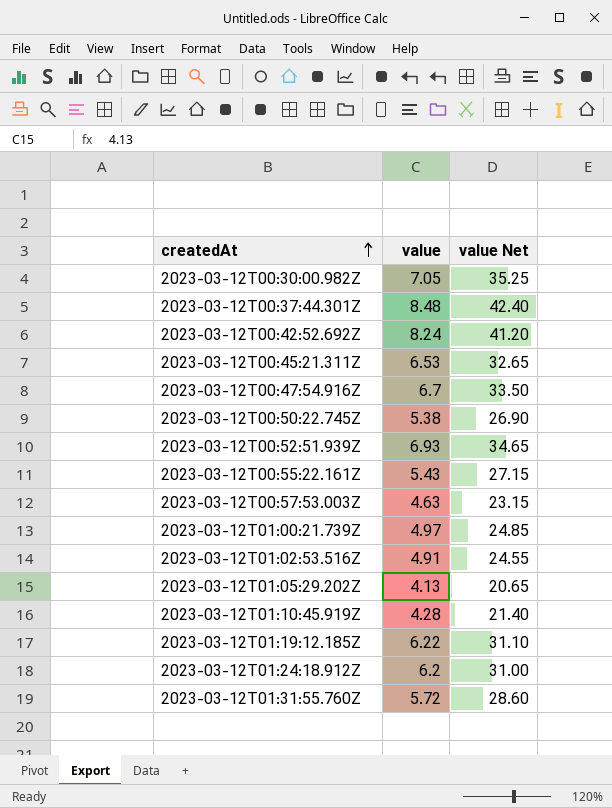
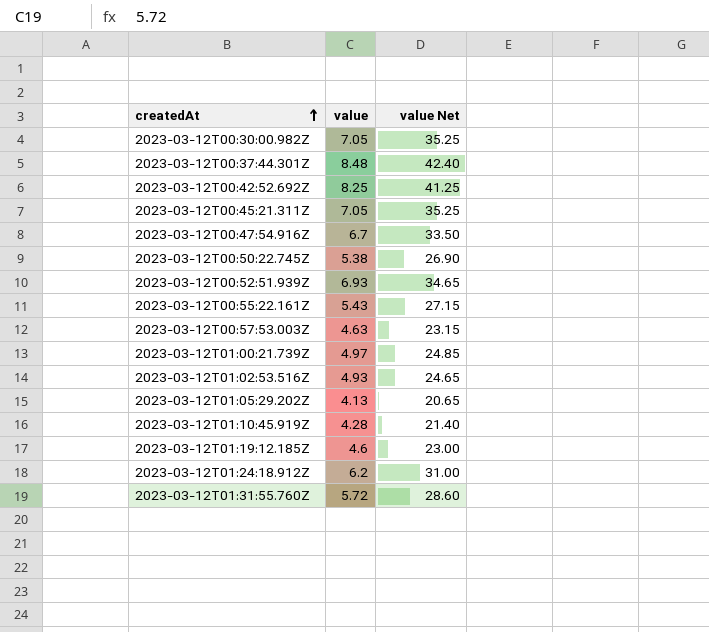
2023-03-12T00:42:52.692Z | value: 8.24 -> 8.25
2023-03-12T00:42:52.692Z | value Net: 41.20 -> 41.25
2023-03-12T00:45:21.311Z | value: 6.53 -> 7.05
2023-03-12T00:45:21.311Z | value Net: 32.65 -> 35.25
2023-03-12T01:02:53.516Z | value: 4.91 -> 4.93
2023-03-12T01:02:53.516Z | value Net: 24.55 -> 24.65
2023-03-12T01:19:12.185Z | value: 6.22 -> 4.6
2023-03-12T01:19:12.185Z | value Net: 31.10 -> 23.00

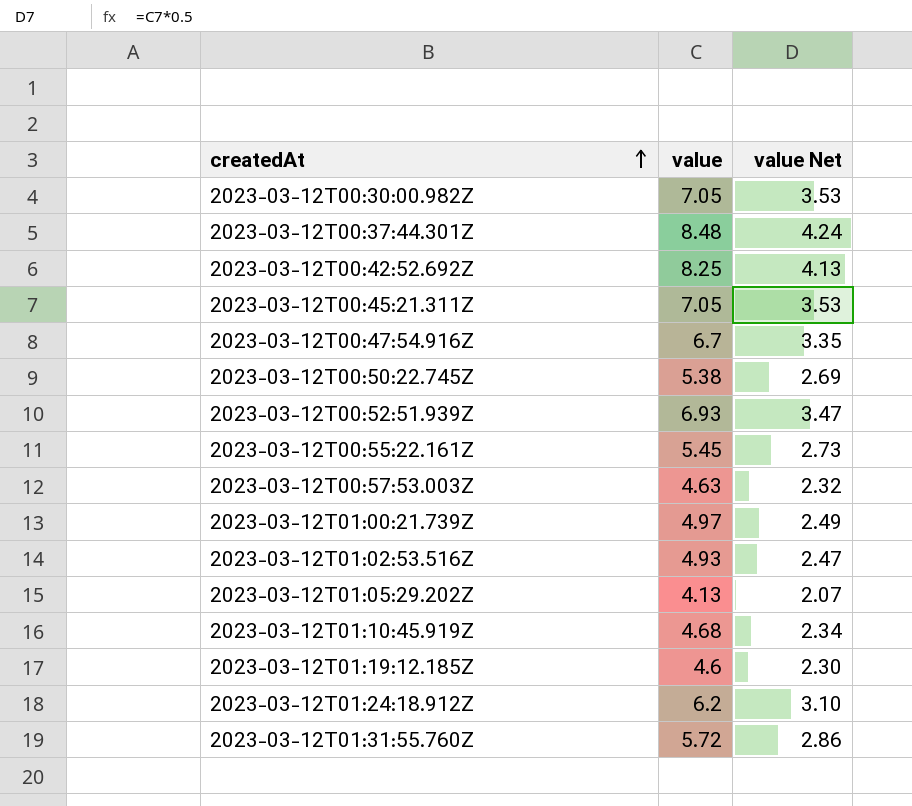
column value Net | formula: [value] * 5 -> [value] * 0.5
2023-03-12T00:55:22.161Z | value: 5.43 -> 5.45
2023-03-12T01:10:45.919Z | value: 4.28 -> 4.68

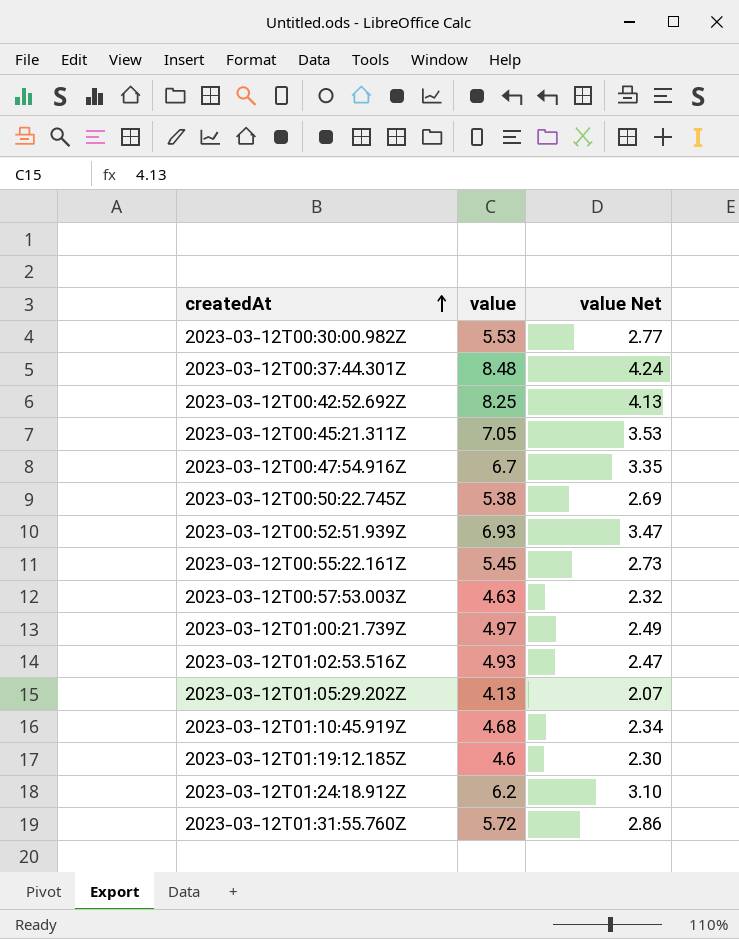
2023-03-12T00:30:00.982Z | value: 7.05 -> 5.53
2023-03-12T00:30:00.982Z | value Net: 3.53 -> 2.77

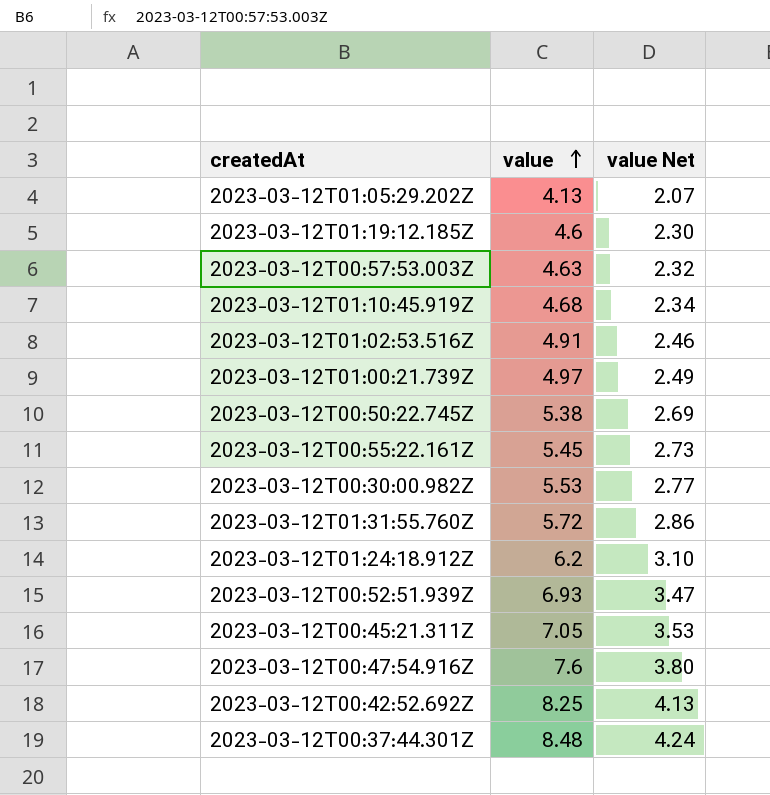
row order: createdAt ascending -> value ascending
2023-03-12T01:02:53.516Z | value: 4.93 -> 4.91
2023-03-12T01:02:53.516Z | value Net: 2.47 -> 2.46
2023-03-12T00:47:54.916Z | value: 6.7 -> 7.6
2023-03-12T00:47:54.916Z | value Net: 3.35 -> 3.80

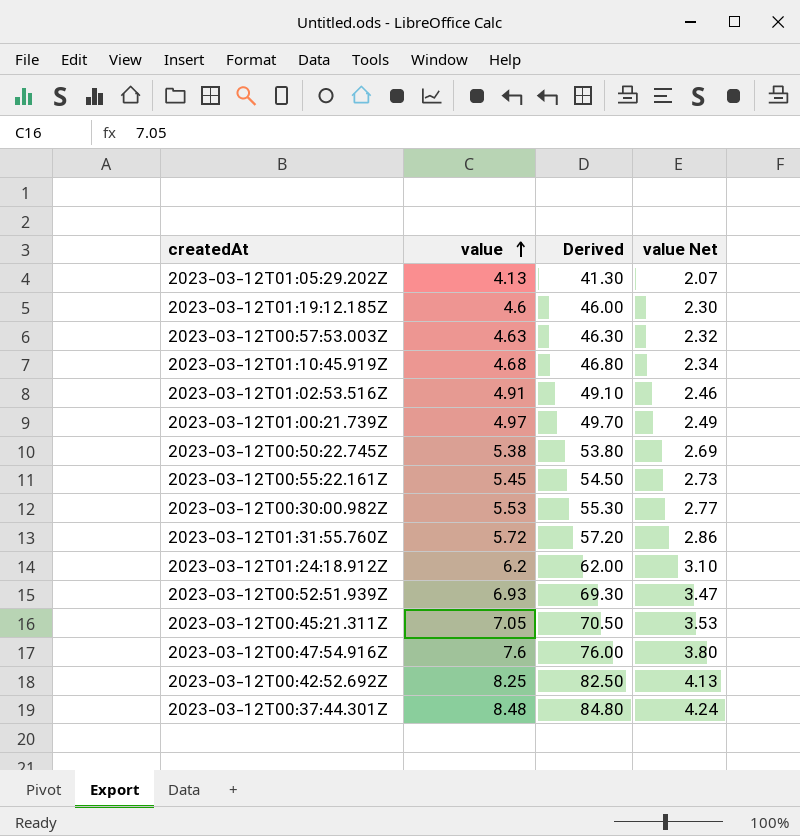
column Derived | formula: none -> [value] * 10

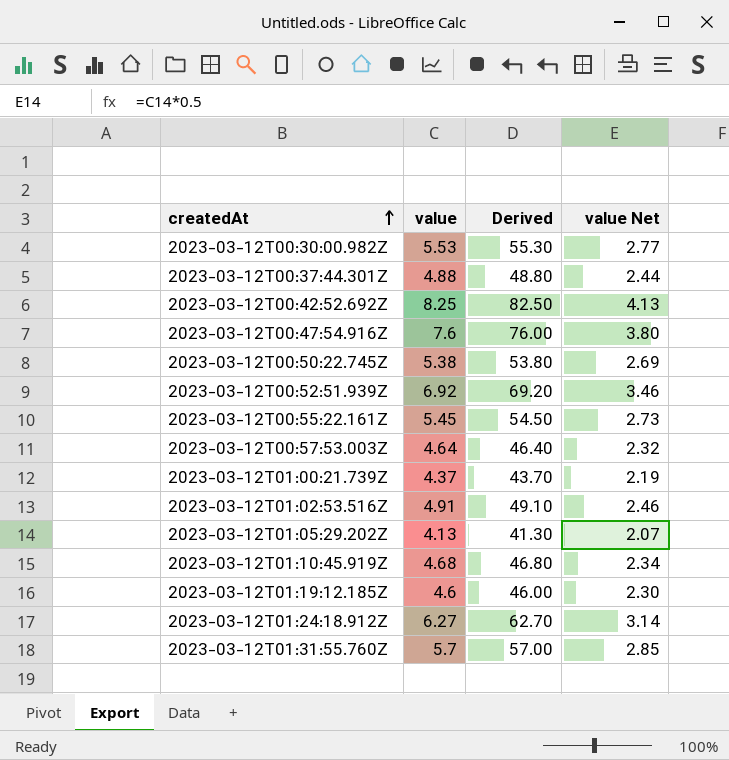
row order: value ascending -> createdAt ascending
row 2023-03-12T00:45:21.311Z: 7.05 | 70.50 | 3.53 -> none
2023-03-12T00:37:44.301Z | value: 8.48 -> 4.88
2023-03-12T00:37:44.301Z | Derived: 84.80 -> 48.80
2023-03-12T00:37:44.301Z | value Net: 4.24 -> 2.44
2023-03-12T00:52:51.939Z | value: 6.93 -> 6.92
2023-03-12T00:52:51.939Z | Derived: 69.30 -> 69.20
2023-03-12T00:52:51.939Z | value Net: 3.47 -> 3.46
2023-03-12T00:57:53.003Z | value: 4.63 -> 4.64
2023-03-12T00:57:53.003Z | Derived: 46.30 -> 46.40
2023-03-12T01:00:21.739Z | value: 4.97 -> 4.37
2023-03-12T01:00:21.739Z | Derived: 49.70 -> 43.70
2023-03-12T01:00:21.739Z | value Net: 2.49 -> 2.19
2023-03-12T01:24:18.912Z | value: 6.2 -> 6.27
2023-03-12T01:24:18.912Z | Derived: 62.00 -> 62.70
2023-03-12T01:24:18.912Z | value Net: 3.10 -> 3.14
2023-03-12T01:31:55.760Z | value: 5.72 -> 5.7
2023-03-12T01:31:55.760Z | Derived: 57.20 -> 57.00
2023-03-12T01:31:55.760Z | value Net: 2.86 -> 2.85

